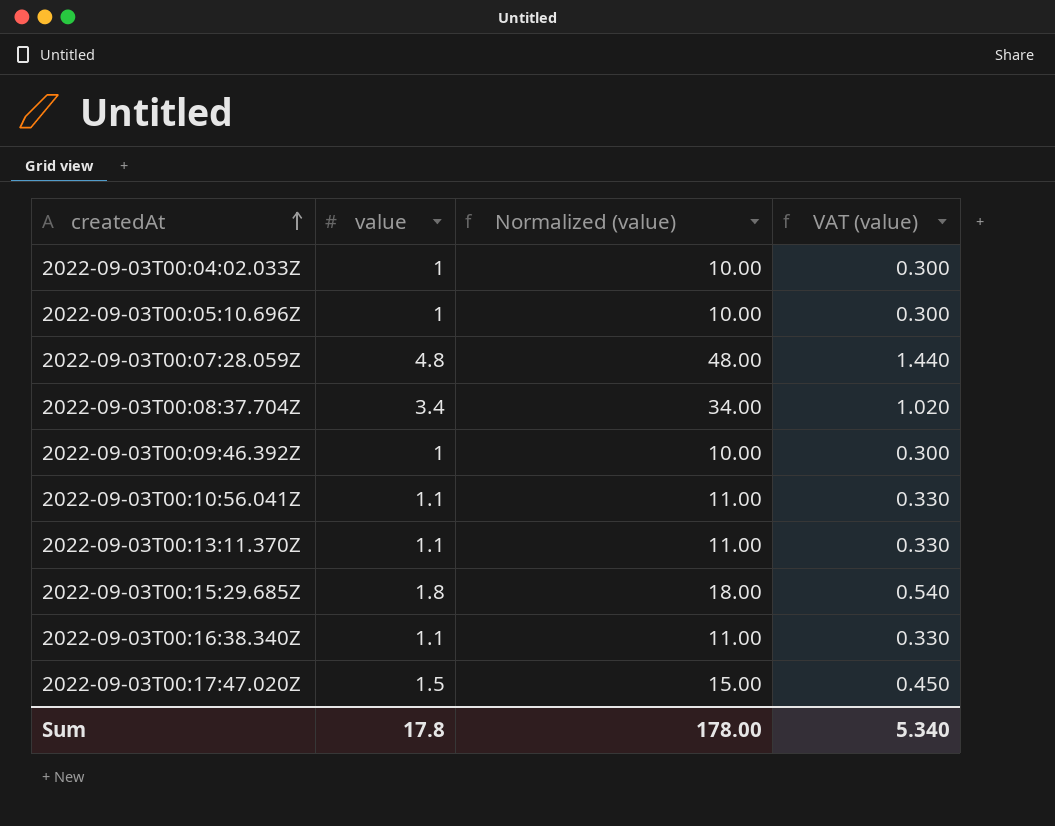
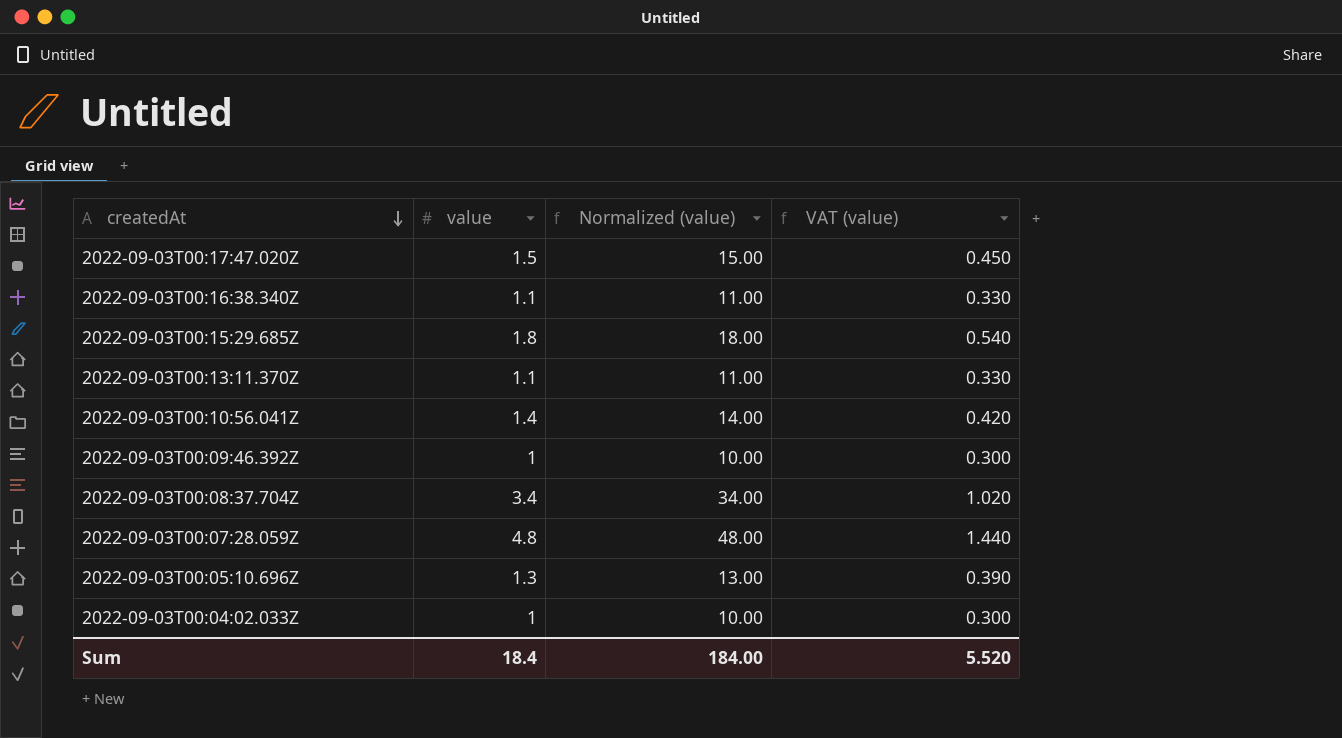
row order: createdAt ascending -> createdAt descending
2022-09-03T00:10:56.041Z | value: 1.1 -> 1.4
2022-09-03T00:10:56.041Z | Normalized (value): 11.00 -> 14.00
2022-09-03T00:10:56.041Z | VAT (value): 0.330 -> 0.420
2022-09-03T00:05:10.696Z | value: 1 -> 1.3
2022-09-03T00:05:10.696Z | Normalized (value): 10.00 -> 13.00
2022-09-03T00:05:10.696Z | VAT (value): 0.300 -> 0.390
Sum | value: 17.8 -> 18.4
Sum | Normalized (value): 178.00 -> 184.00
Sum | VAT (value): 5.340 -> 5.520

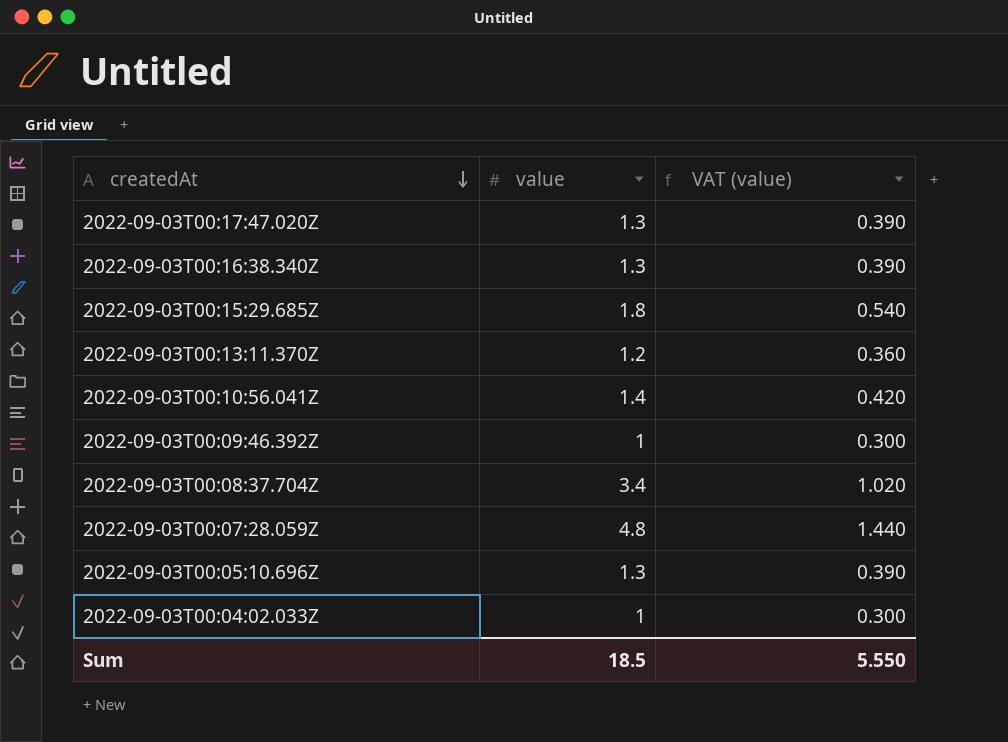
column Normalized (value) | formula: [value] * 10 -> none
2022-09-03T00:17:47.020Z | value: 1.5 -> 1.3
2022-09-03T00:17:47.020Z | VAT (value): 0.450 -> 0.390
2022-09-03T00:16:38.340Z | value: 1.1 -> 1.3
2022-09-03T00:16:38.340Z | VAT (value): 0.330 -> 0.390
2022-09-03T00:13:11.370Z | value: 1.1 -> 1.2
2022-09-03T00:13:11.370Z | VAT (value): 0.330 -> 0.360
Sum | value: 18.4 -> 18.5
Sum | VAT (value): 5.520 -> 5.550

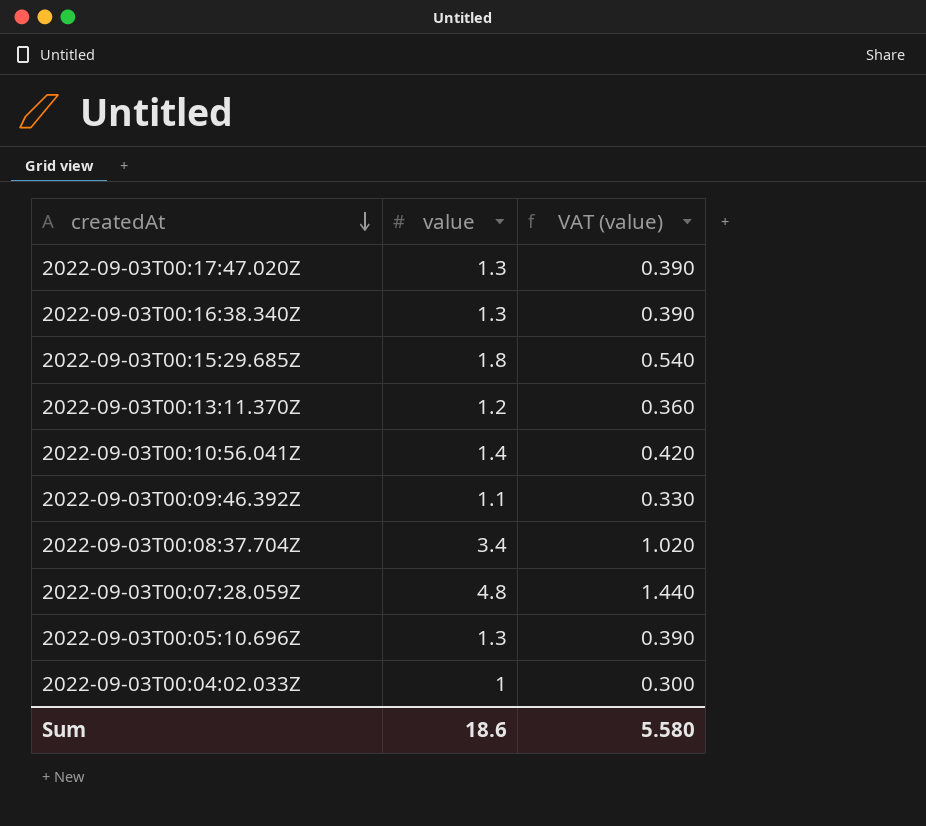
2022-09-03T00:09:46.392Z | value: 1 -> 1.1
2022-09-03T00:09:46.392Z | VAT (value): 0.300 -> 0.330
Sum | value: 18.5 -> 18.6
Sum | VAT (value): 5.550 -> 5.580

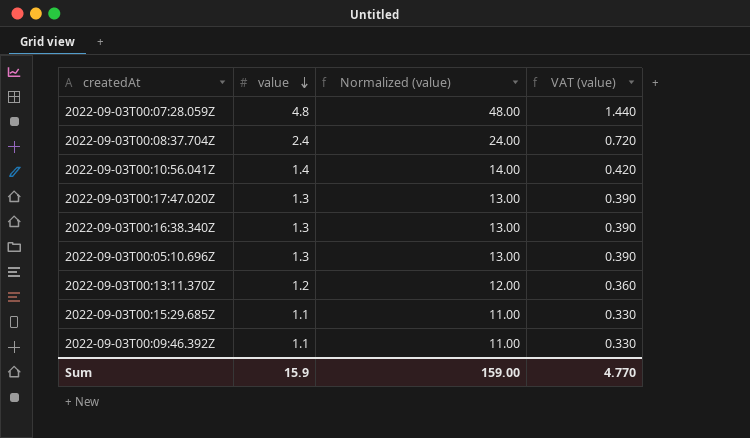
row order: createdAt descending -> value descending
column Normalized (value) | formula: none -> [value] * 10
row 2022-09-03T00:04:02.033Z: 1 | 0.300 -> none
2022-09-03T00:08:37.704Z | value: 3.4 -> 2.4
2022-09-03T00:08:37.704Z | VAT (value): 1.020 -> 0.720
2022-09-03T00:15:29.685Z | value: 1.8 -> 1.1
2022-09-03T00:15:29.685Z | VAT (value): 0.540 -> 0.330
Sum | value: 18.6 -> 15.9
Sum | VAT (value): 5.580 -> 4.770

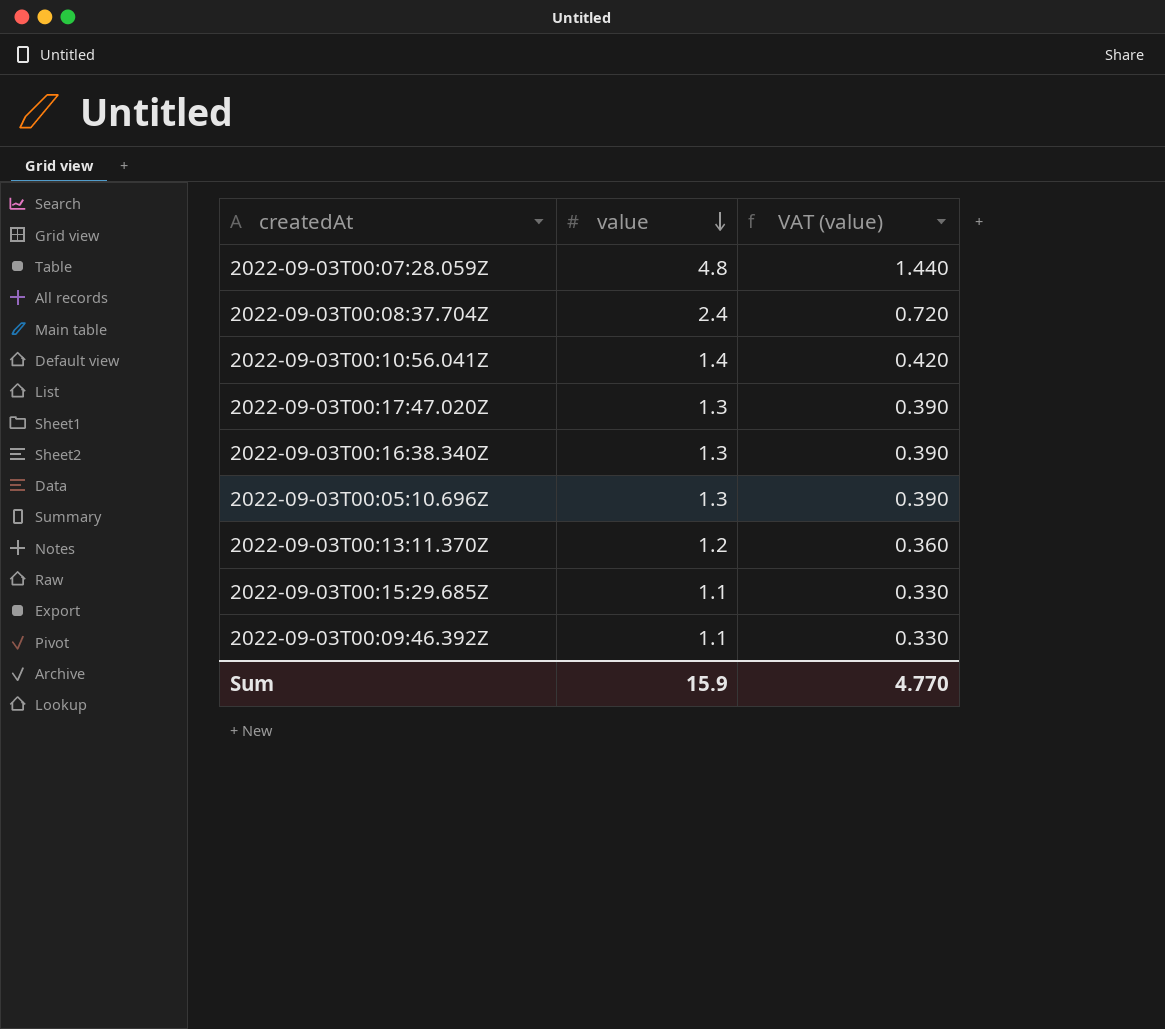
column Normalized (value) | formula: [value] * 10 -> none

